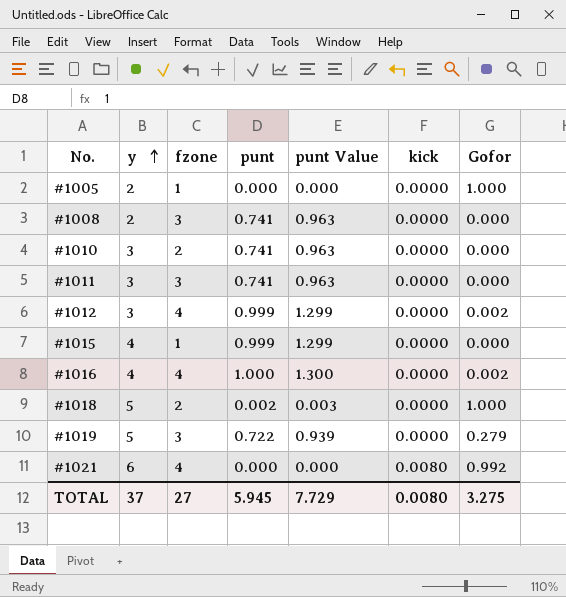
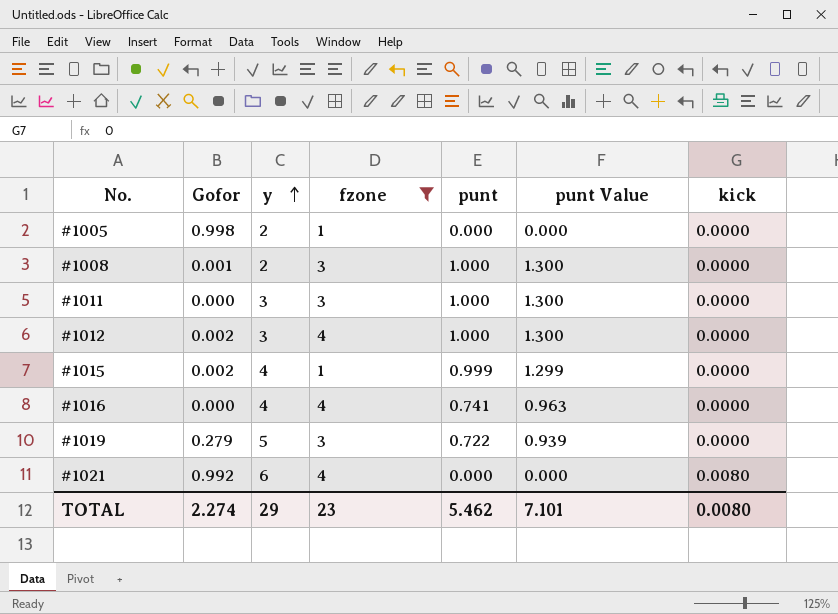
filter: none -> fzone != 2
column Gofor | position: 7 -> 2
#1005 | Gofor: 1.000 -> 0.998
#1008 | Gofor: 0.000 -> 0.001
#1008 | punt: 0.741 -> 1.000
#1008 | punt Value: 0.963 -> 1.300
#1011 | punt: 0.741 -> 1.000
#1011 | punt Value: 0.963 -> 1.300
#1012 | punt: 0.999 -> 1.000
#1012 | punt Value: 1.299 -> 1.300
#1015 | Gofor: 0.000 -> 0.002
#1016 | Gofor: 0.002 -> 0.000
#1016 | punt: 1.000 -> 0.741
#1016 | punt Value: 1.300 -> 0.963
TOTAL | Gofor: 3.275 -> 2.274
TOTAL | y: 37 -> 29
TOTAL | fzone: 27 -> 23
TOTAL | punt: 5.945 -> 5.462
TOTAL | punt Value: 7.729 -> 7.101

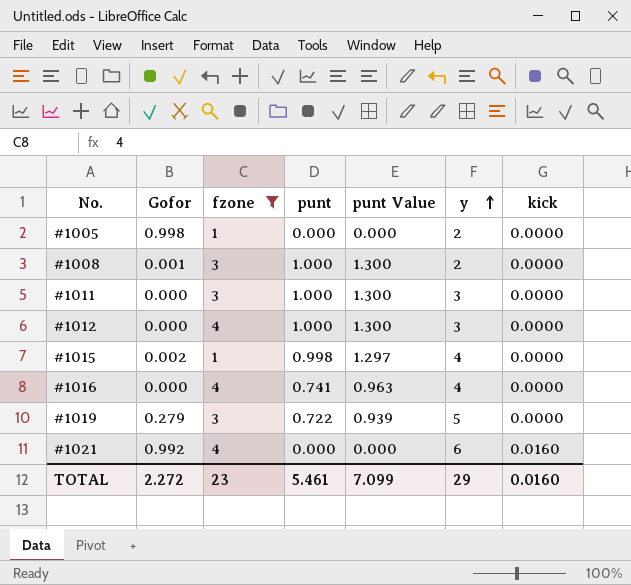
column y | position: 3 -> 6
#1012 | Gofor: 0.002 -> 0.000
#1015 | punt: 0.999 -> 0.998
#1015 | punt Value: 1.299 -> 1.297
#1021 | kick: 0.0080 -> 0.0160
TOTAL | Gofor: 2.274 -> 2.272
TOTAL | punt: 5.462 -> 5.461
TOTAL | punt Value: 7.101 -> 7.099
TOTAL | kick: 0.0080 -> 0.0160

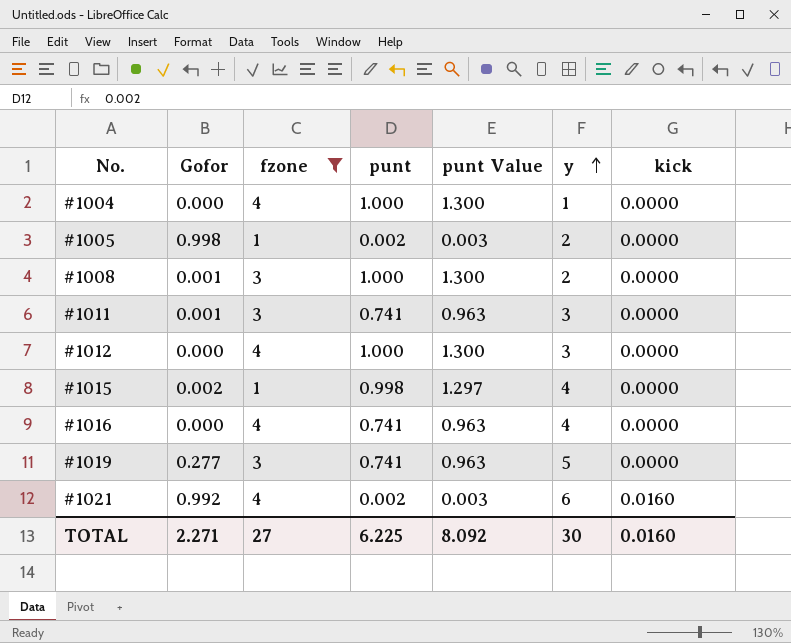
row #1004: none -> 0.000 | 4 | 1.000 | 1.300 | 1 | 0.0000
#1005 | punt: 0.000 -> 0.002
#1005 | punt Value: 0.000 -> 0.003
#1011 | Gofor: 0.000 -> 0.001
#1011 | punt: 1.000 -> 0.741
#1011 | punt Value: 1.300 -> 0.963
#1019 | Gofor: 0.279 -> 0.277
#1019 | punt: 0.722 -> 0.741
#1019 | punt Value: 0.939 -> 0.963
#1021 | punt: 0.000 -> 0.002
#1021 | punt Value: 0.000 -> 0.003
TOTAL | Gofor: 2.272 -> 2.271
TOTAL | fzone: 23 -> 27
TOTAL | punt: 5.461 -> 6.225
TOTAL | punt Value: 7.099 -> 8.092
TOTAL | y: 29 -> 30

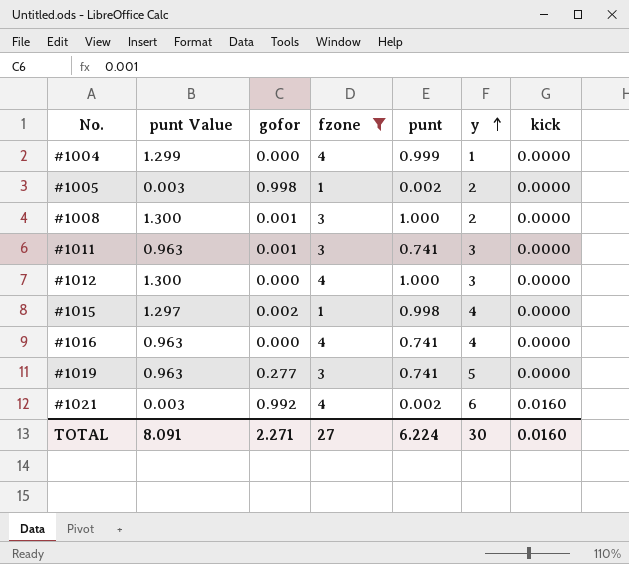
column punt Value | position: 5 -> 2
column name: Gofor -> gofor
#1004 | punt Value: 1.300 -> 1.299
#1004 | punt: 1.000 -> 0.999
TOTAL | punt Value: 8.092 -> 8.091
TOTAL | punt: 6.225 -> 6.224

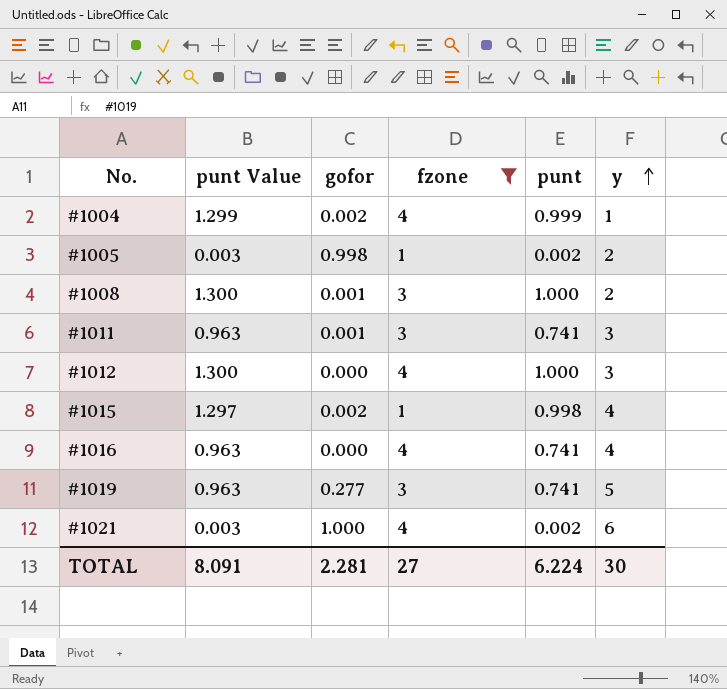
column kick | position: 7 -> none
#1004 | gofor: 0.000 -> 0.002
#1021 | gofor: 0.992 -> 1.000
TOTAL | gofor: 2.271 -> 2.281

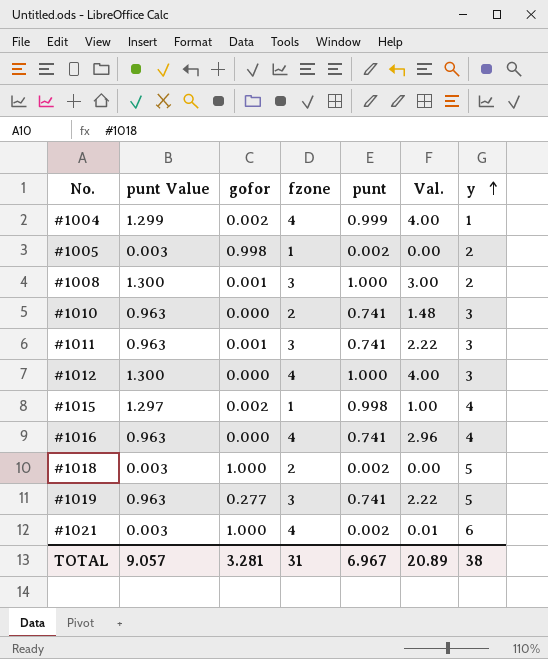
filter: fzone != 2 -> none
column Val. | formula: none -> [fzone] * [punt]
TOTAL | punt Value: 8.091 -> 9.057
TOTAL | gofor: 2.281 -> 3.281
TOTAL | fzone: 27 -> 31
TOTAL | punt: 6.224 -> 6.967
TOTAL | y: 30 -> 38

